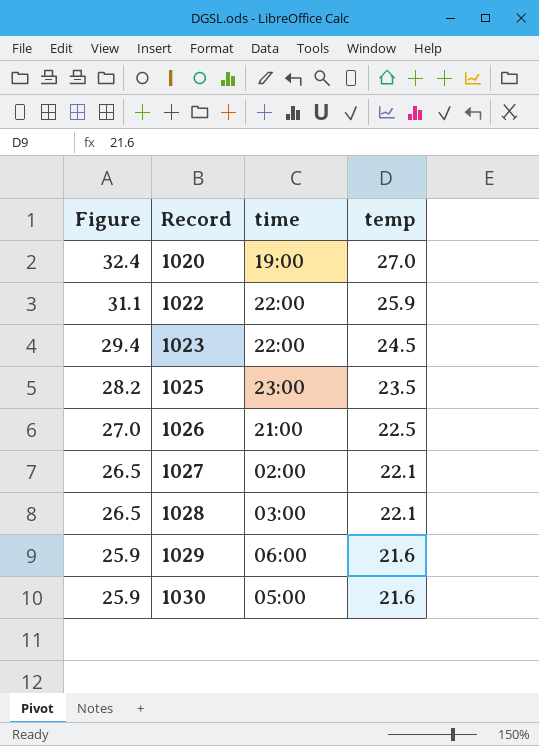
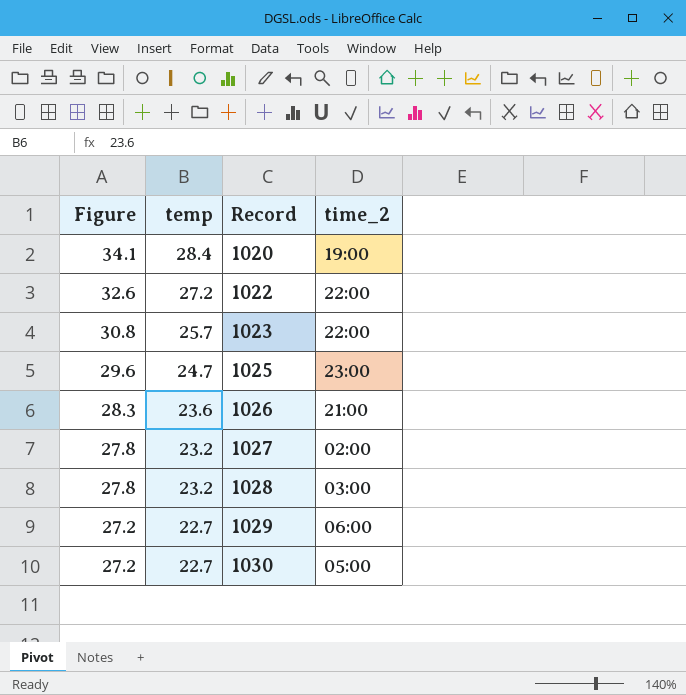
column temp | position: 4 -> 2
column name: time -> time_2
1020 | Figure: 32.4 -> 34.1
1020 | temp: 27.0 -> 28.4
1022 | Figure: 31.1 -> 32.6
1022 | temp: 25.9 -> 27.2
1023 | Figure: 29.4 -> 30.8
1023 | temp: 24.5 -> 25.7
1025 | Figure: 28.2 -> 29.6
1025 | temp: 23.5 -> 24.7
1026 | Figure: 27.0 -> 28.3
1026 | temp: 22.5 -> 23.6
1027 | Figure: 26.5 -> 27.8
1027 | temp: 22.1 -> 23.2
1028 | Figure: 26.5 -> 27.8
1028 | temp: 22.1 -> 23.2
1029 | Figure: 25.9 -> 27.2
1029 | temp: 21.6 -> 22.7
1030 | Figure: 25.9 -> 27.2
1030 | temp: 21.6 -> 22.7

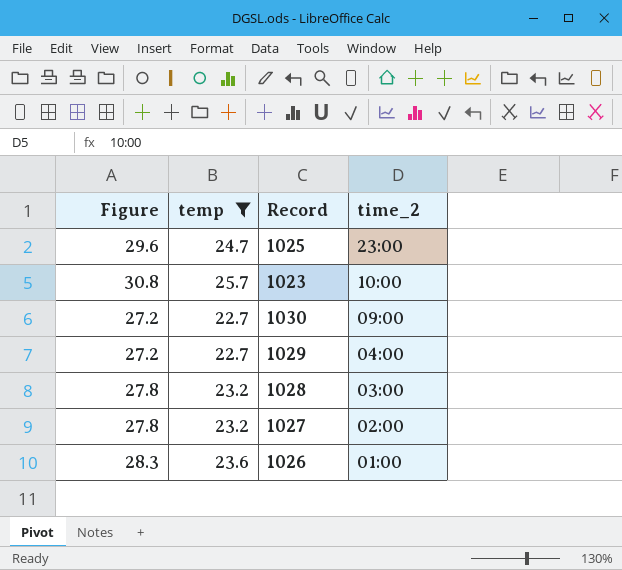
filter: none -> temp <= 25.7
row order: Figure descending -> time_2 descending
1023 | time_2: 22:00 -> 10:00
1030 | time_2: 05:00 -> 09:00
1029 | time_2: 06:00 -> 04:00
1026 | time_2: 21:00 -> 01:00

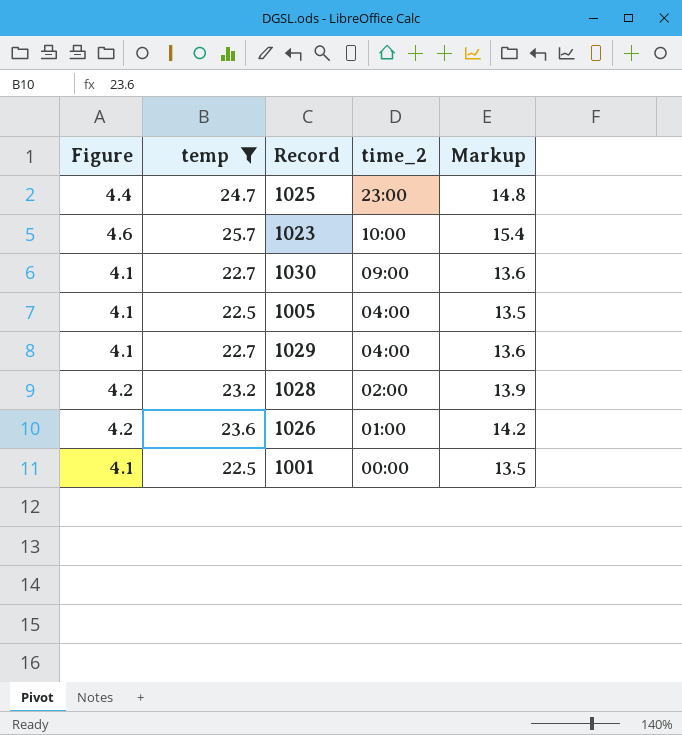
column Figure | formula: [temp] * 1.2 -> [temp] * 0.18
column Markup | formula: none -> [temp] * 0.6
row 1027: 27.8 | 23.2 | 02:00 -> none
row 1005: none -> 4.1 | 22.5 | 04:00 | 13.5
1028 | time_2: 03:00 -> 02:00
row 1001: none -> 4.1 | 22.5 | 00:00 | 13.5

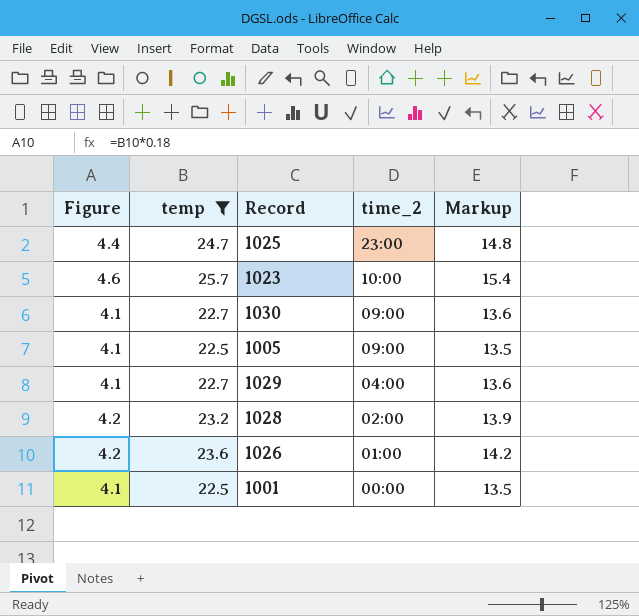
1005 | time_2: 04:00 -> 09:00

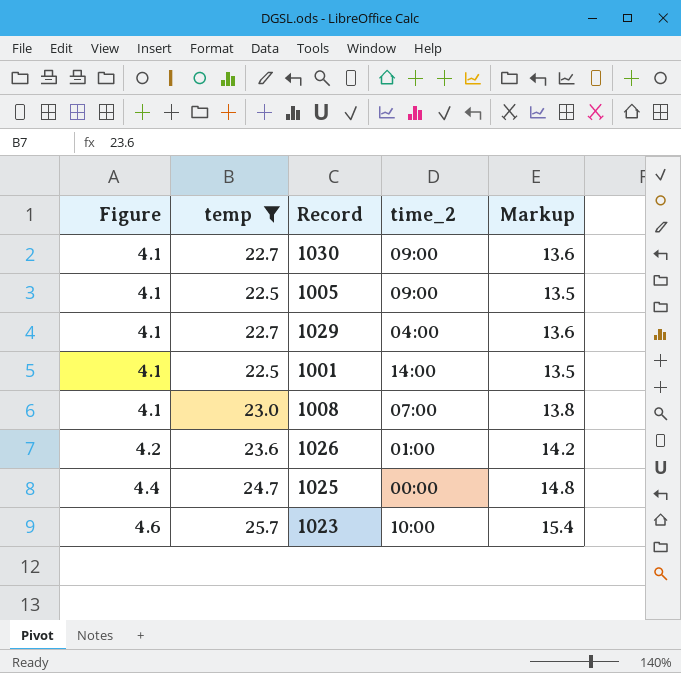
row order: time_2 descending -> Figure ascending
row 1028: 4.2 | 23.2 | 02:00 | 13.9 -> none
1001 | time_2: 00:00 -> 14:00
row 1008: none -> 4.1 | 23.0 | 07:00 | 13.8
1025 | time_2: 23:00 -> 00:00

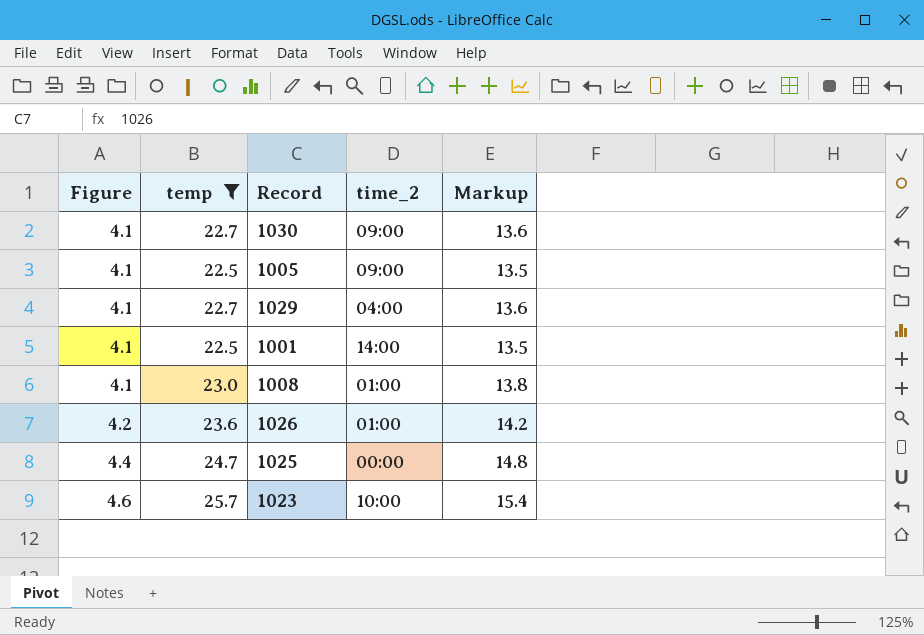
1008 | time_2: 07:00 -> 01:00

